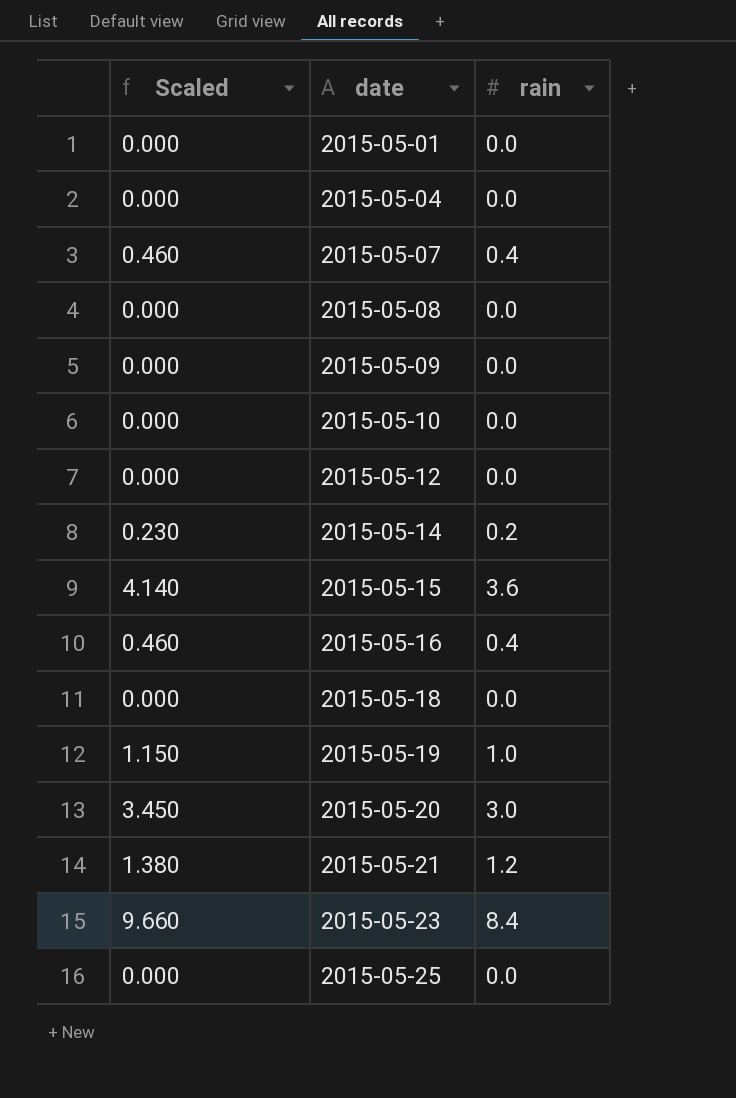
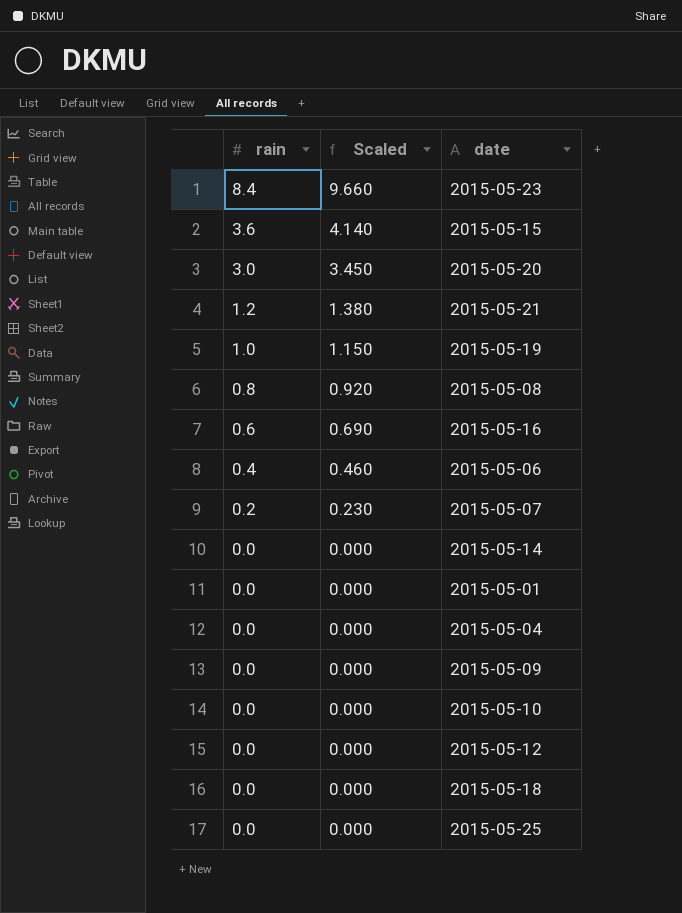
row order: date ascending -> rain descending
column rain | position: 3 -> 1
2015-05-08 | rain: 0.0 -> 0.8
2015-05-08 | Scaled: 0.000 -> 0.920
2015-05-16 | rain: 0.4 -> 0.6
2015-05-16 | Scaled: 0.460 -> 0.690
row 2015-05-06: none -> 0.4 | 0.460
2015-05-07 | rain: 0.4 -> 0.2
2015-05-07 | Scaled: 0.460 -> 0.230
2015-05-14 | rain: 0.2 -> 0.0
2015-05-14 | Scaled: 0.230 -> 0.000

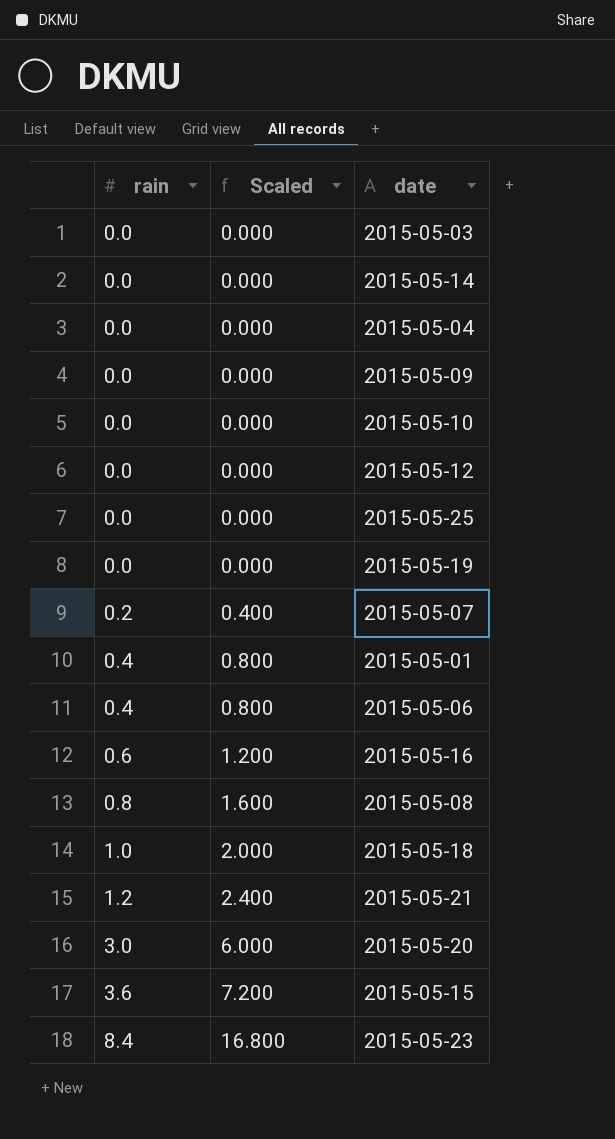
row order: rain descending -> rain ascending
column Scaled | formula: [rain] * 1.15 -> [rain] * 2
row 2015-05-03: none -> 0.0 | 0.000
2015-05-19 | rain: 1.0 -> 0.0
2015-05-01 | rain: 0.0 -> 0.4
2015-05-18 | rain: 0.0 -> 1.0

